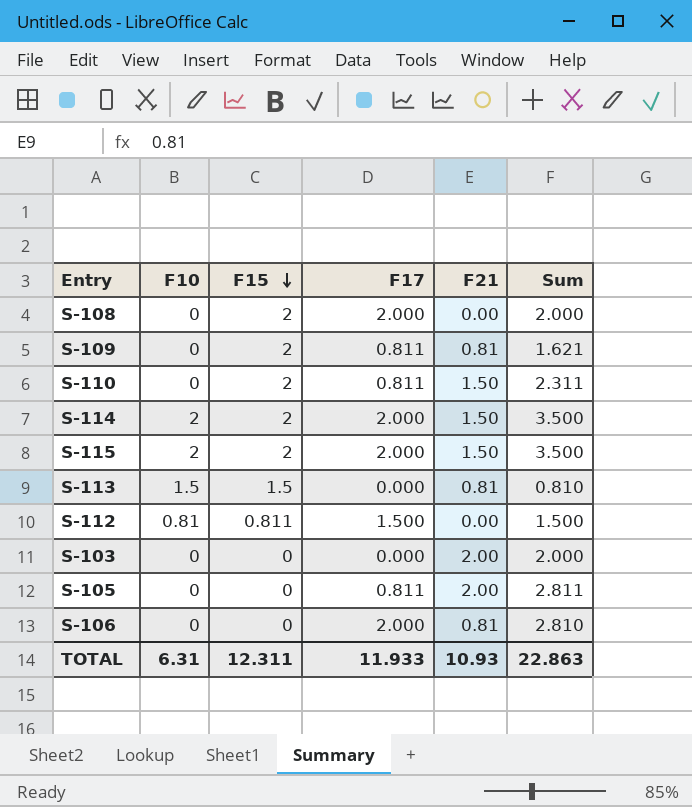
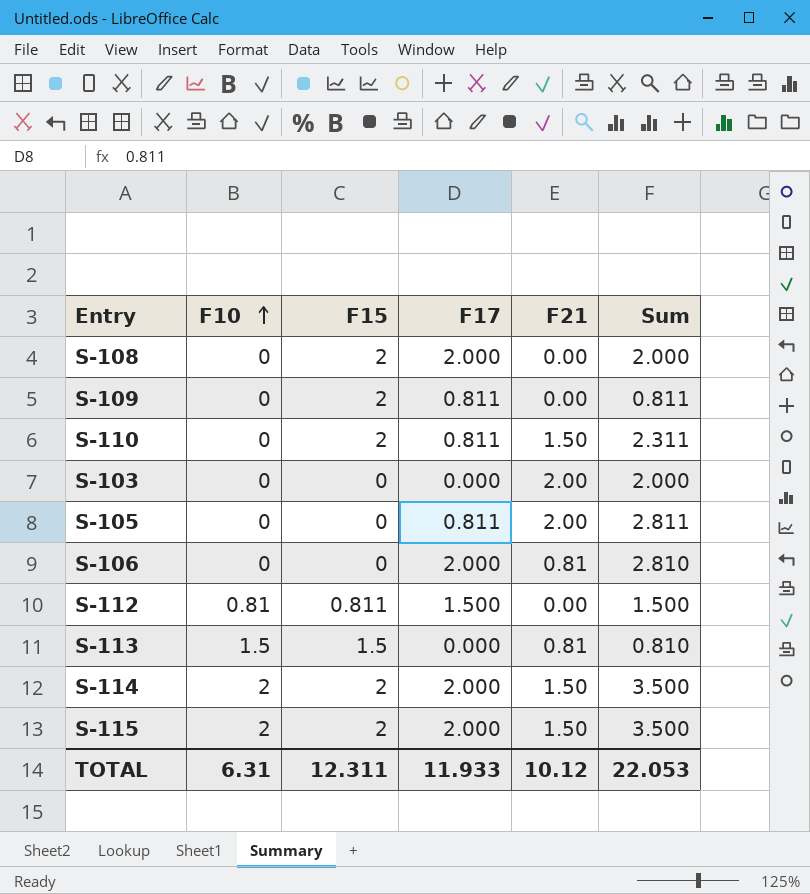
row order: F15 descending -> F10 ascending
S-109 | F21: 0.81 -> 0.00
S-109 | Sum: 1.621 -> 0.811
TOTAL | F21: 10.93 -> 10.12
TOTAL | Sum: 22.863 -> 22.053

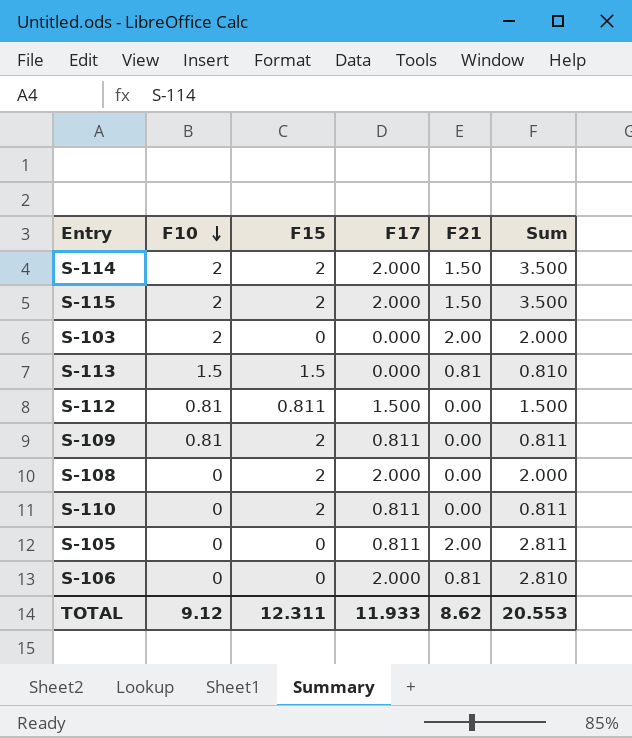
row order: F10 ascending -> F10 descending
S-103 | F10: 0 -> 2
S-109 | F10: 0 -> 0.81
S-110 | F21: 1.50 -> 0.00
S-110 | Sum: 2.311 -> 0.811
TOTAL | F10: 6.31 -> 9.12
TOTAL | F21: 10.12 -> 8.62
TOTAL | Sum: 22.053 -> 20.553

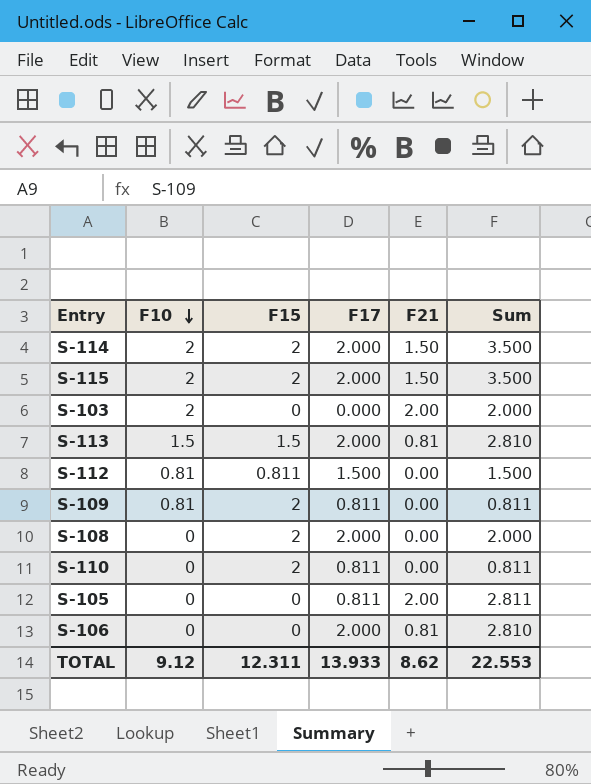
S-113 | F17: 0.000 -> 2.000
S-113 | Sum: 0.810 -> 2.810
TOTAL | F17: 11.933 -> 13.933
TOTAL | Sum: 20.553 -> 22.553

